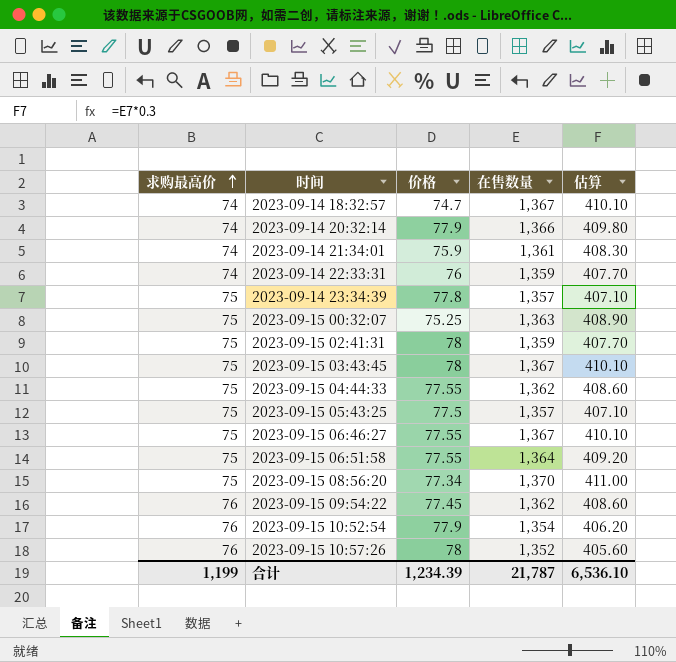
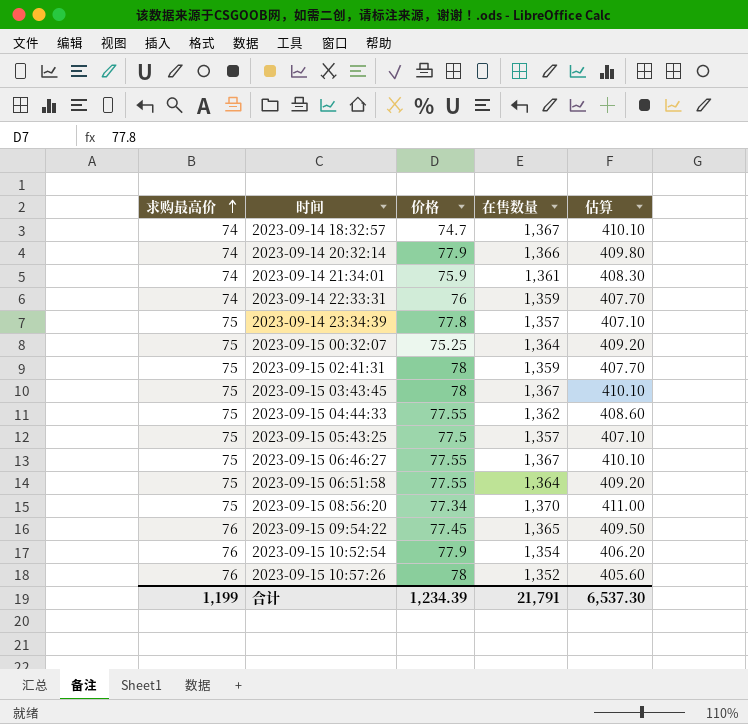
2023-09-15 00:32:07 | 在售数量: 1,363 -> 1,364
2023-09-15 00:32:07 | 估算: 408.90 -> 409.20
2023-09-15 09:54:22 | 在售数量: 1,362 -> 1,365
2023-09-15 09:54:22 | 估算: 408.60 -> 409.50
合计 | 在售数量: 21,787 -> 21,791
合计 | 估算: 6,536.10 -> 6,537.30

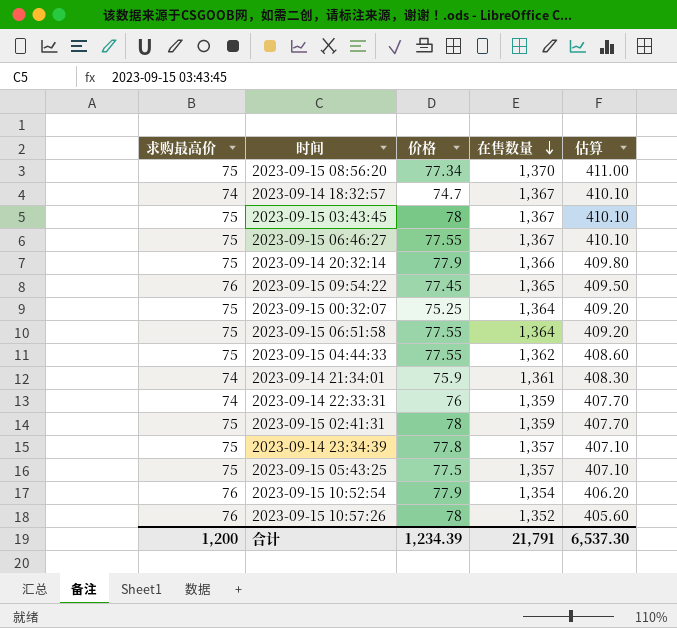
row order: 求购最高价 ascending -> 在售数量 descending
2023-09-14 20:32:14 | 求购最高价: 74 -> 75
合计 | 求购最高价: 1,199 -> 1,200

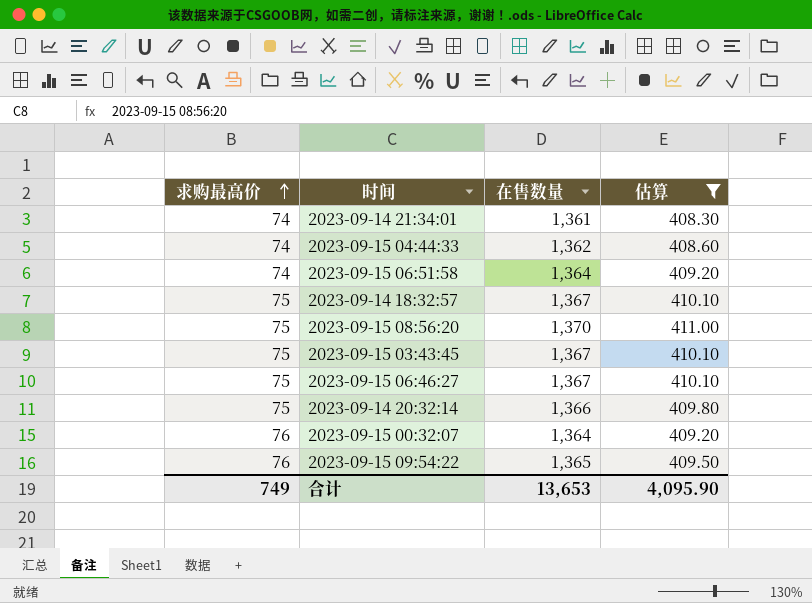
filter: none -> 估算 >= 408.30
row order: 在售数量 descending -> 求购最高价 ascending
column 价格 | position: 3 -> none
2023-09-15 04:44:33 | 求购最高价: 75 -> 74
2023-09-15 06:51:58 | 求购最高价: 75 -> 74
2023-09-14 18:32:57 | 求购最高价: 74 -> 75
2023-09-15 00:32:07 | 求购最高价: 75 -> 76
合计 | 求购最高价: 1,200 -> 749
合计 | 在售数量: 21,791 -> 13,653
合计 | 估算: 6,537.30 -> 4,095.90

